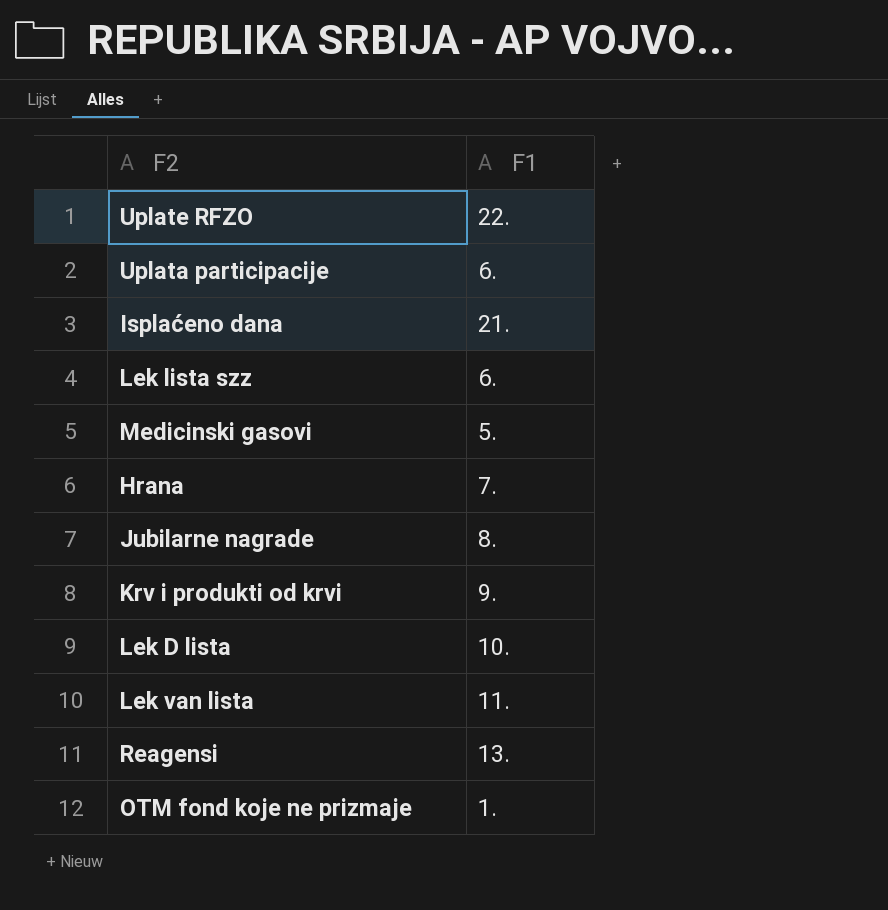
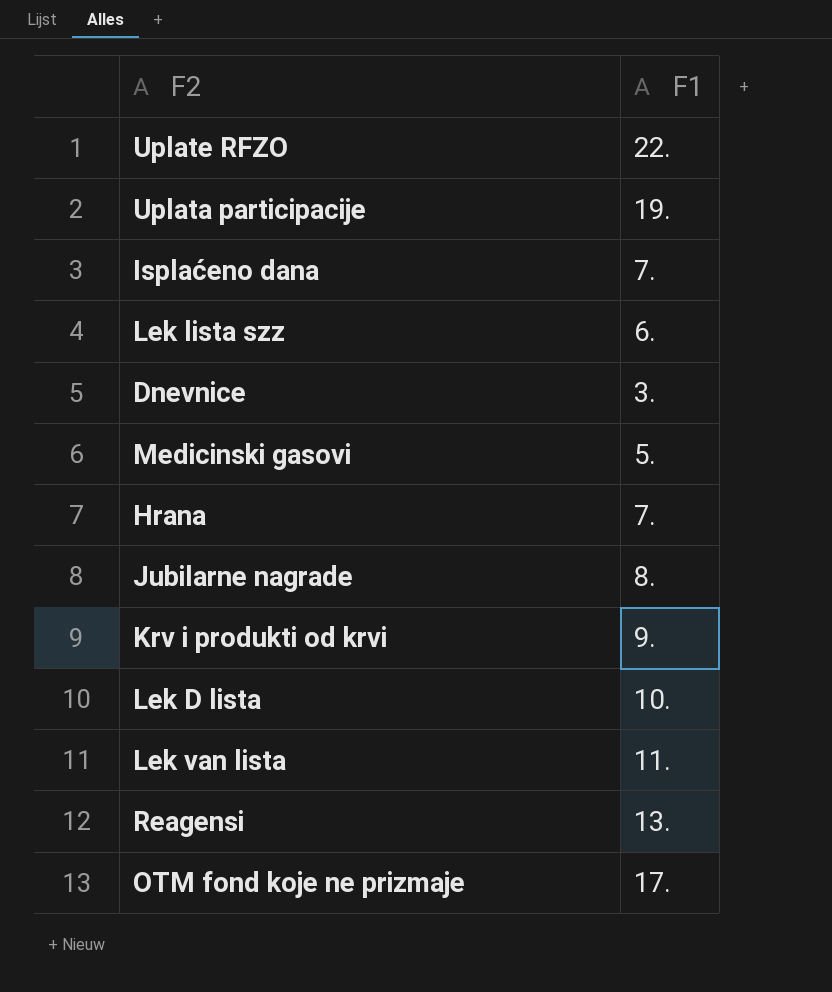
Uplata participacije | F1: 6. -> 19.
Isplaćeno dana | F1: 21. -> 7.
row Dnevnice: none -> 3.
OTM fond koje ne prizmaje | F1: 1. -> 17.

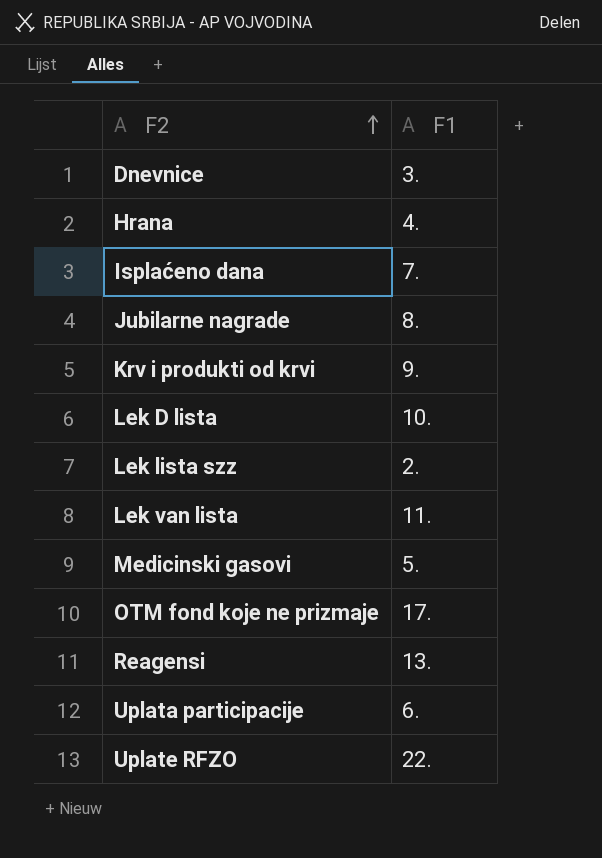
row order: none -> F2 ascending
Hrana | F1: 7. -> 4.
Lek lista szz | F1: 6. -> 2.
Uplata participacije | F1: 19. -> 6.

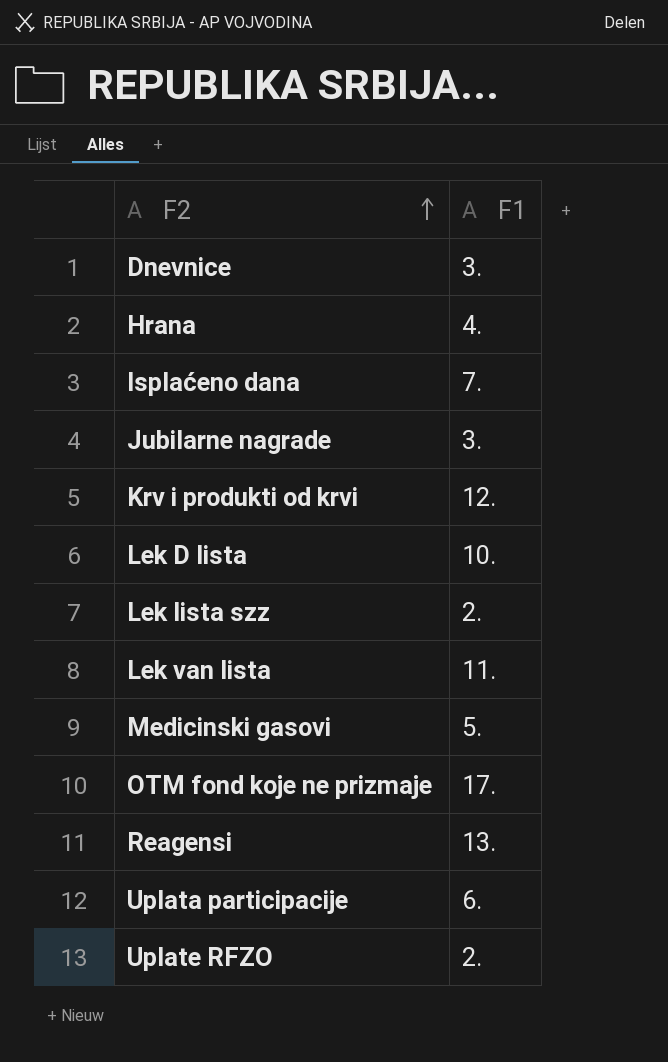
Jubilarne nagrade | F1: 8. -> 3.
Krv i produkti od krvi | F1: 9. -> 12.
Uplate RFZO | F1: 22. -> 2.

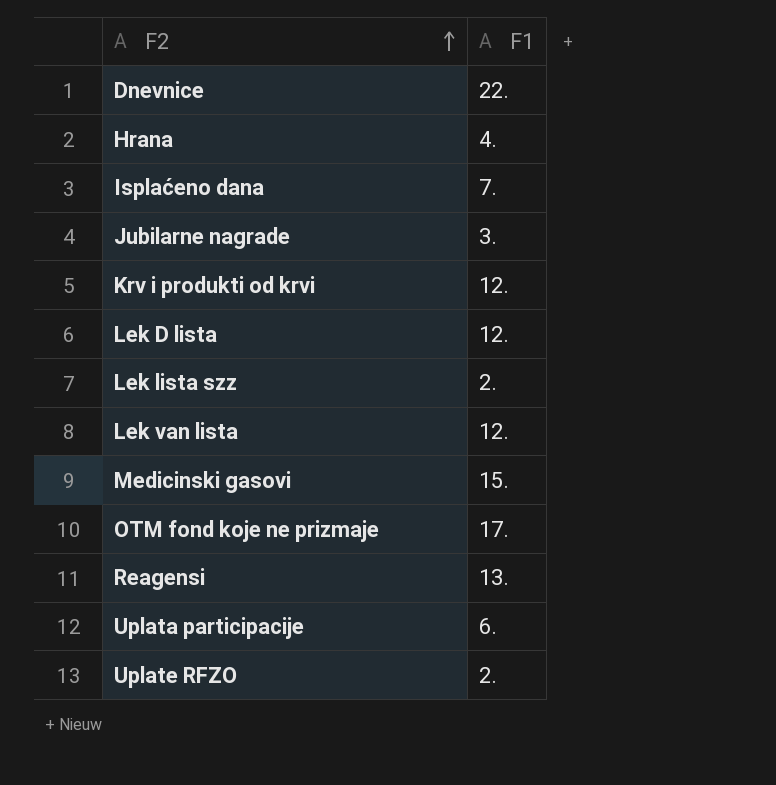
Dnevnice | F1: 3. -> 22.
Lek D lista | F1: 10. -> 12.
Lek van lista | F1: 11. -> 12.
Medicinski gasovi | F1: 5. -> 15.

